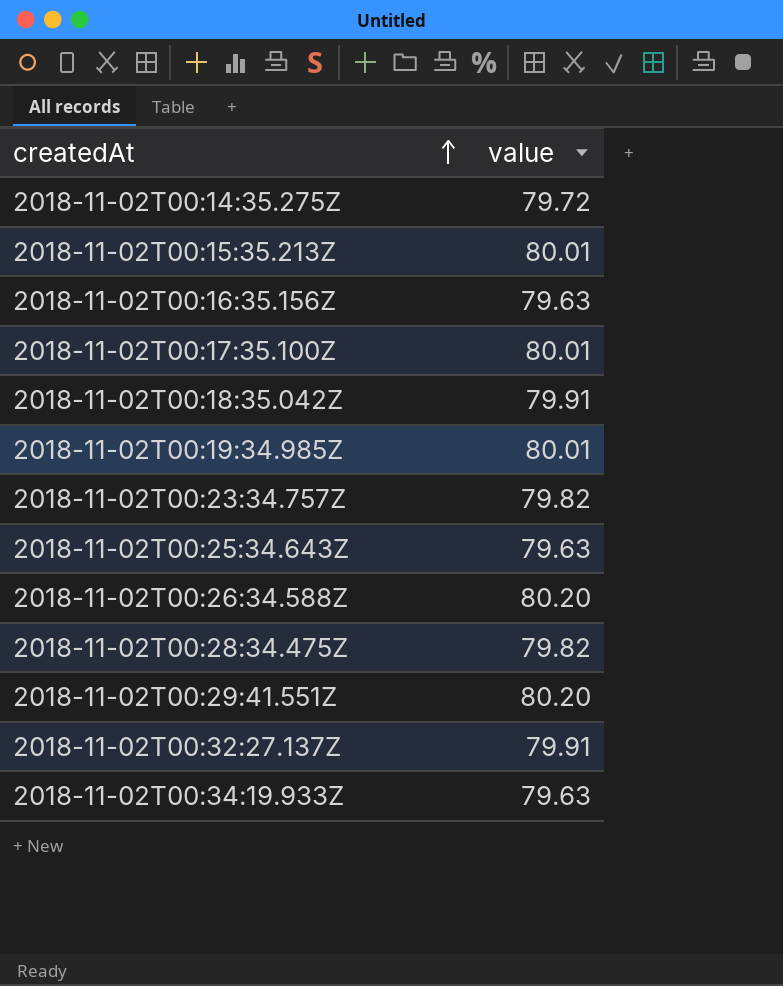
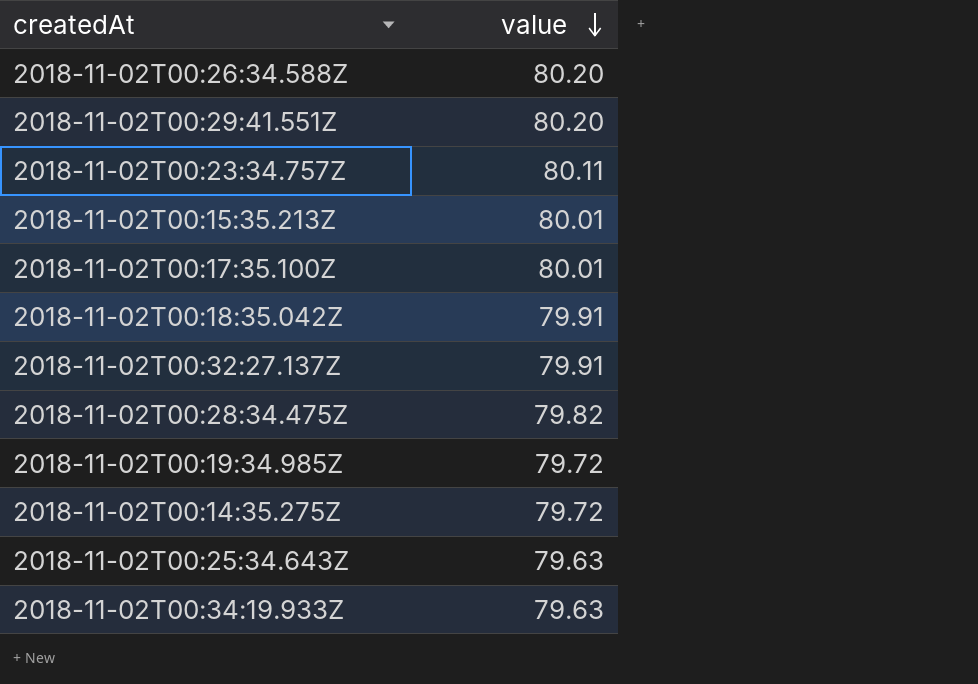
row order: createdAt ascending -> value descending
row 2018-11-02T00:16:35.156Z: 79.63 -> none
2018-11-02T00:23:34.757Z | value: 79.82 -> 80.11
2018-11-02T00:19:34.985Z | value: 80.01 -> 79.72

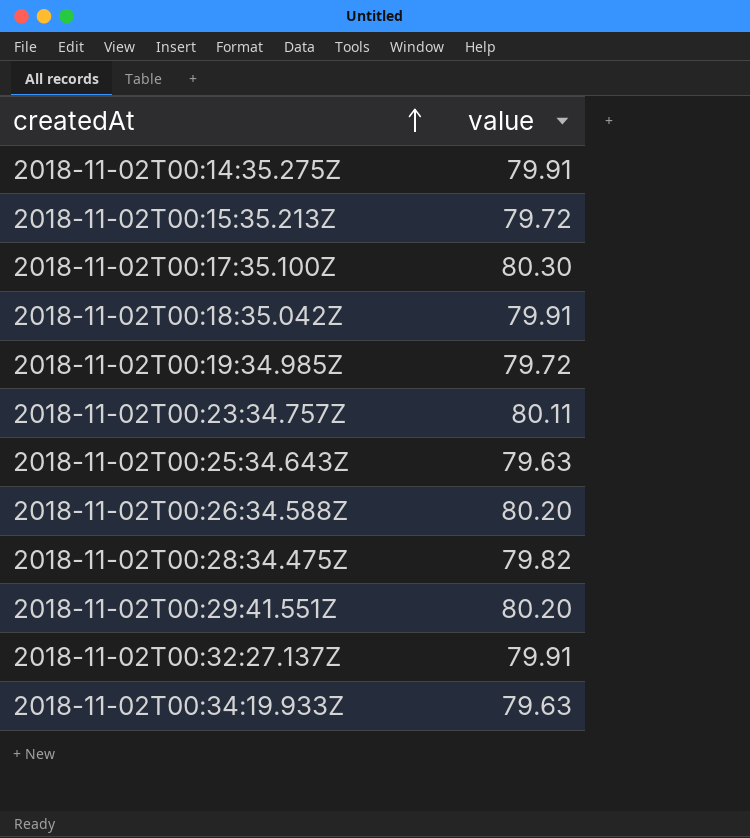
row order: value descending -> createdAt ascending
2018-11-02T00:14:35.275Z | value: 79.72 -> 79.91
2018-11-02T00:15:35.213Z | value: 80.01 -> 79.72
2018-11-02T00:17:35.100Z | value: 80.01 -> 80.30

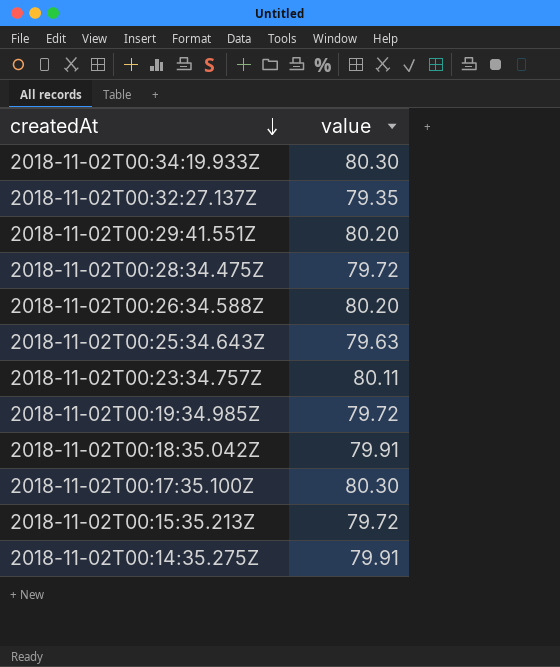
row order: createdAt ascending -> createdAt descending
2018-11-02T00:34:19.933Z | value: 79.63 -> 80.30
2018-11-02T00:32:27.137Z | value: 79.91 -> 79.35
2018-11-02T00:28:34.475Z | value: 79.82 -> 79.72

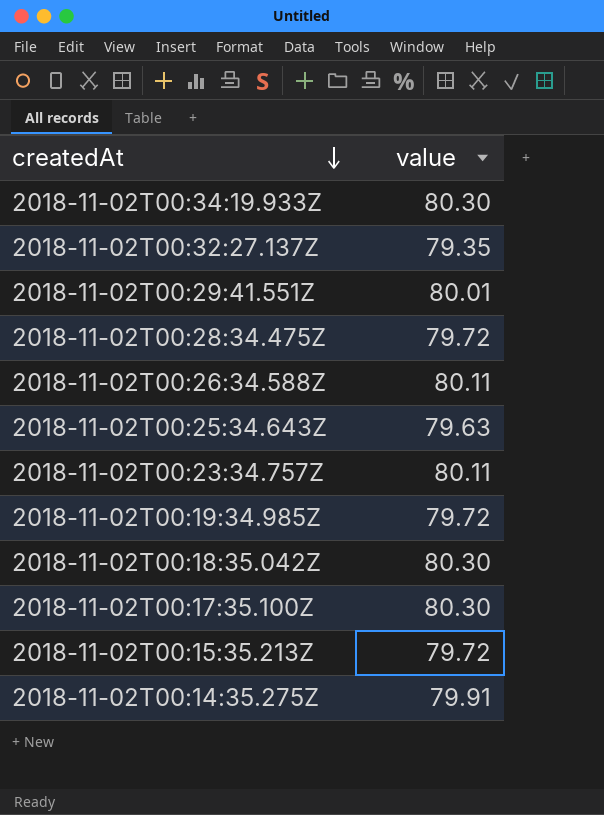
2018-11-02T00:29:41.551Z | value: 80.20 -> 80.01
2018-11-02T00:26:34.588Z | value: 80.20 -> 80.11
2018-11-02T00:18:35.042Z | value: 79.91 -> 80.30

